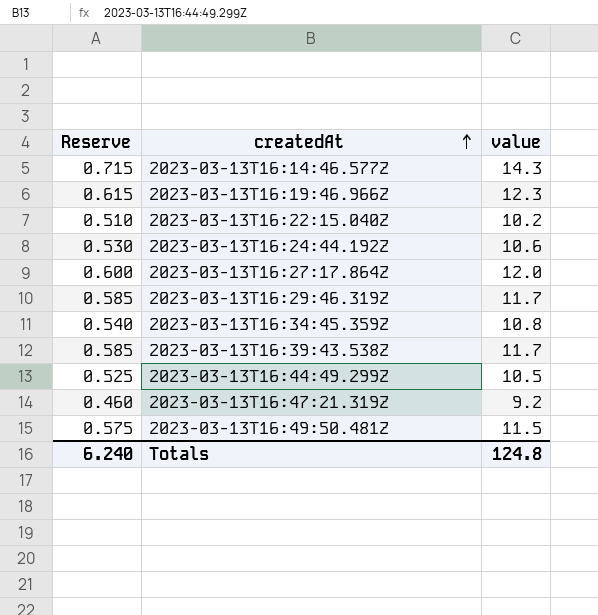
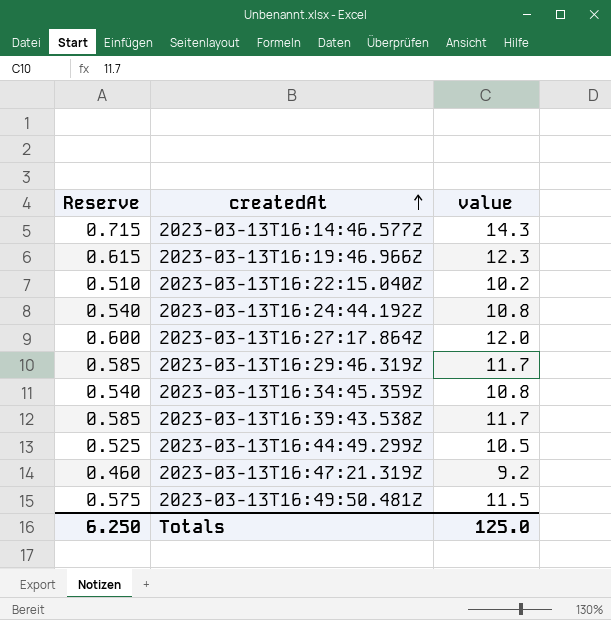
2023-03-13T16:24:44.192Z | Reserve: 0.530 -> 0.540
2023-03-13T16:24:44.192Z | value: 10.6 -> 10.8
Totals | Reserve: 6.240 -> 6.250
Totals | value: 124.8 -> 125.0

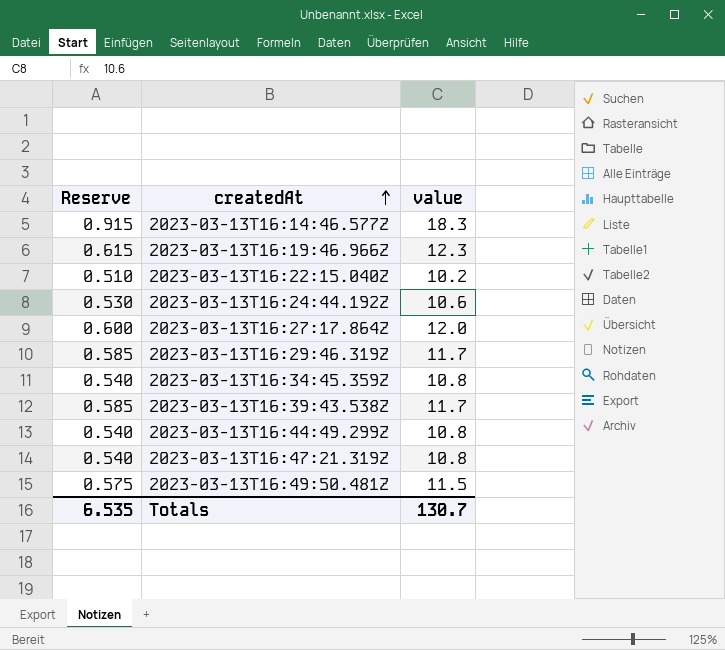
2023-03-13T16:14:46.577Z | Reserve: 0.715 -> 0.915
2023-03-13T16:14:46.577Z | value: 14.3 -> 18.3
2023-03-13T16:24:44.192Z | Reserve: 0.540 -> 0.530
2023-03-13T16:24:44.192Z | value: 10.8 -> 10.6
2023-03-13T16:44:49.299Z | Reserve: 0.525 -> 0.540
2023-03-13T16:44:49.299Z | value: 10.5 -> 10.8
2023-03-13T16:47:21.319Z | Reserve: 0.460 -> 0.540
2023-03-13T16:47:21.319Z | value: 9.2 -> 10.8
Totals | Reserve: 6.250 -> 6.535
Totals | value: 125.0 -> 130.7

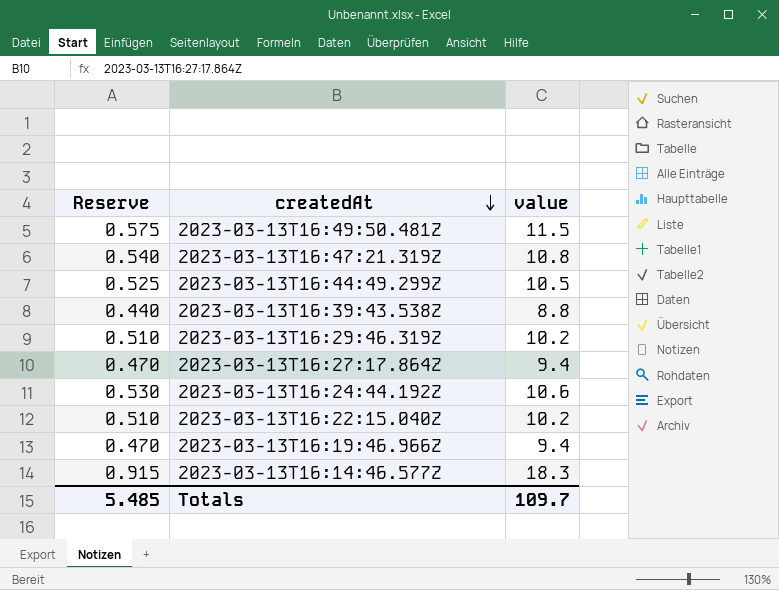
row order: createdAt ascending -> createdAt descending
row 2023-03-13T16:34:45.359Z: 0.540 | 10.8 -> none
2023-03-13T16:44:49.299Z | Reserve: 0.540 -> 0.525
2023-03-13T16:44:49.299Z | value: 10.8 -> 10.5
2023-03-13T16:39:43.538Z | Reserve: 0.585 -> 0.440
2023-03-13T16:39:43.538Z | value: 11.7 -> 8.8
2023-03-13T16:29:46.319Z | Reserve: 0.585 -> 0.510
2023-03-13T16:29:46.319Z | value: 11.7 -> 10.2
2023-03-13T16:27:17.864Z | Reserve: 0.600 -> 0.470
2023-03-13T16:27:17.864Z | value: 12.0 -> 9.4
2023-03-13T16:19:46.966Z | Reserve: 0.615 -> 0.470
2023-03-13T16:19:46.966Z | value: 12.3 -> 9.4
Totals | Reserve: 6.535 -> 5.485
Totals | value: 130.7 -> 109.7

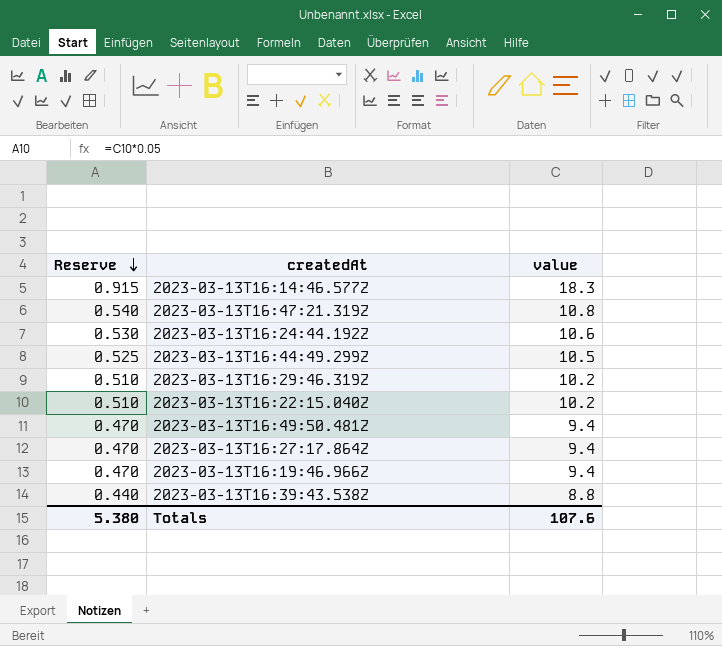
row order: createdAt descending -> Reserve descending
2023-03-13T16:49:50.481Z | Reserve: 0.575 -> 0.470
2023-03-13T16:49:50.481Z | value: 11.5 -> 9.4
Totals | Reserve: 5.485 -> 5.380
Totals | value: 109.7 -> 107.6

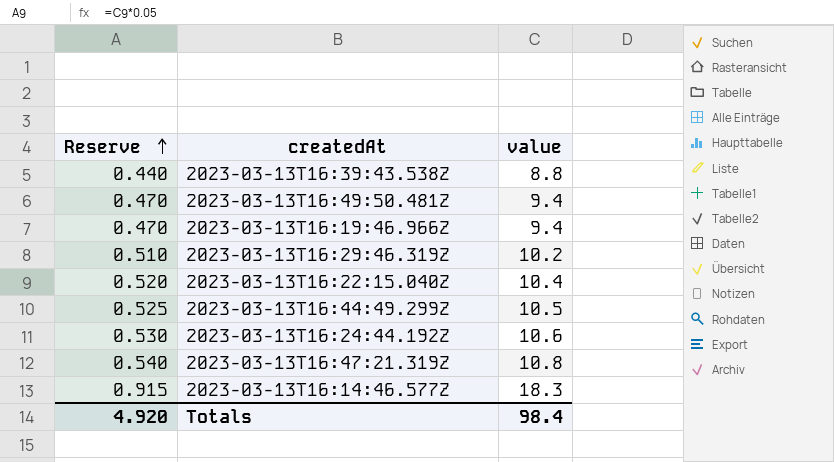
row order: Reserve descending -> Reserve ascending
row 2023-03-13T16:27:17.864Z: 0.470 | 9.4 -> none
2023-03-13T16:22:15.040Z | Reserve: 0.510 -> 0.520
2023-03-13T16:22:15.040Z | value: 10.2 -> 10.4
Totals | Reserve: 5.380 -> 4.920
Totals | value: 107.6 -> 98.4

